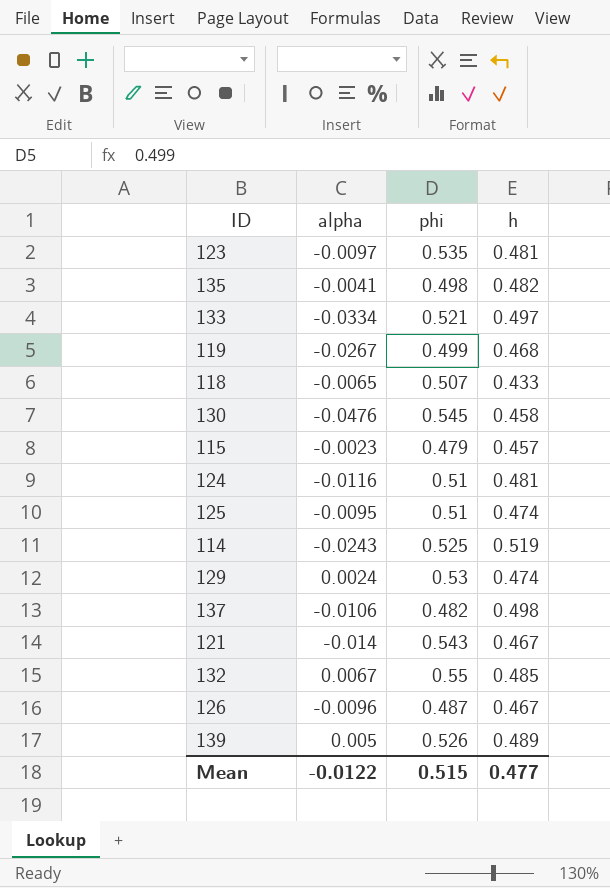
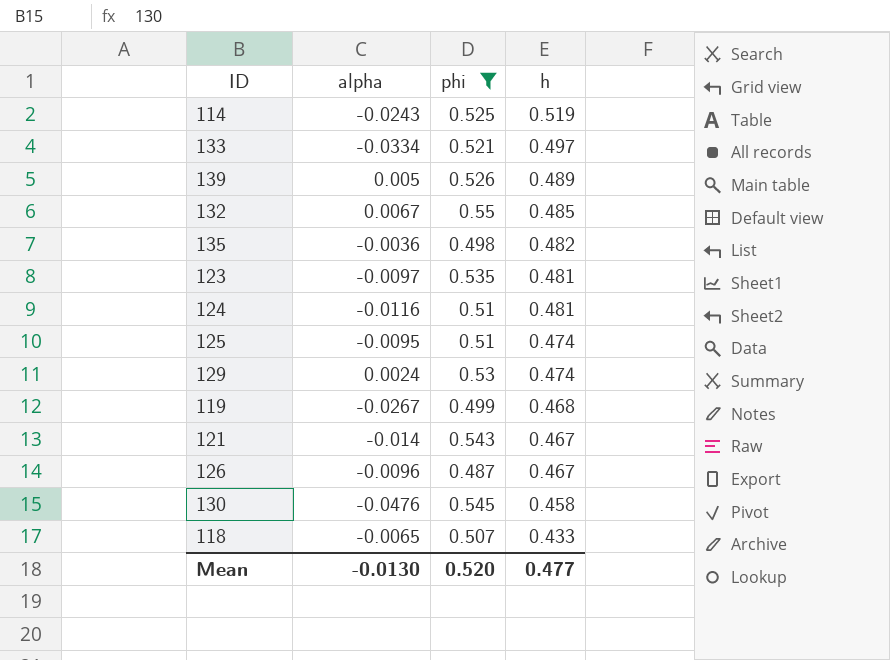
filter: none -> phi >= 0.487
row order: none -> h descending
135 | alpha: -0.0041 -> -0.0036
Mean | alpha: -0.0122 -> -0.0130
Mean | phi: 0.515 -> 0.520

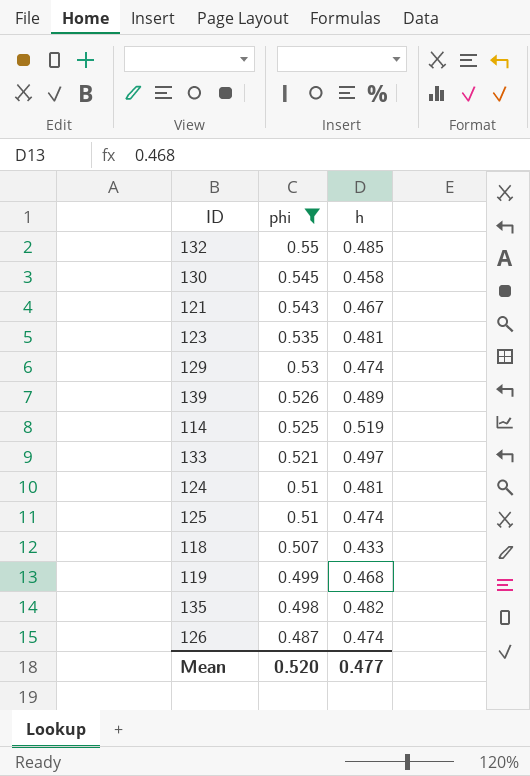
row order: h descending -> phi descending
column alpha | position: 2 -> none
126 | h: 0.467 -> 0.474

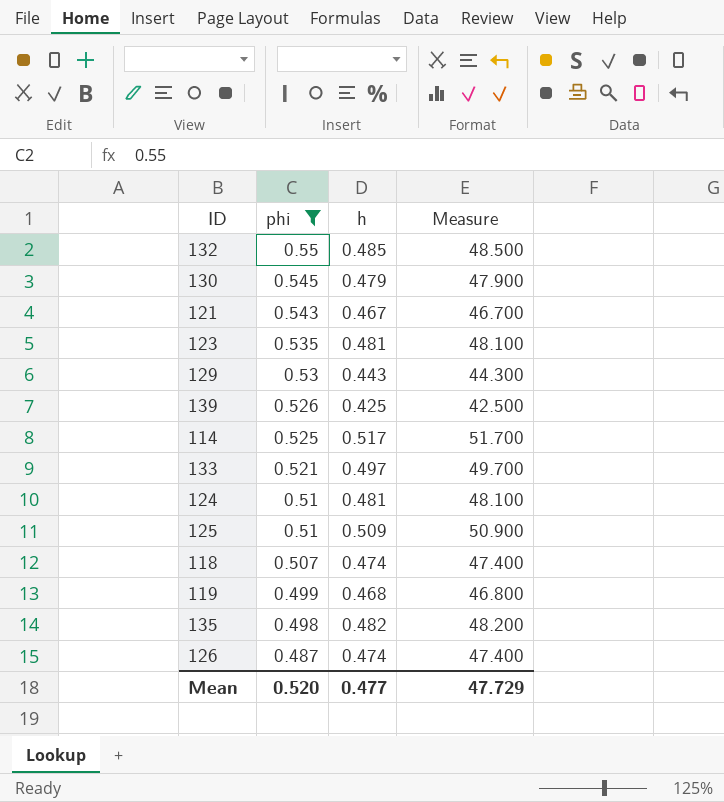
column Measure | formula: none -> [h] * 100
130 | h: 0.458 -> 0.479
129 | h: 0.474 -> 0.443
139 | h: 0.489 -> 0.425
114 | h: 0.519 -> 0.517
125 | h: 0.474 -> 0.509
118 | h: 0.433 -> 0.474

